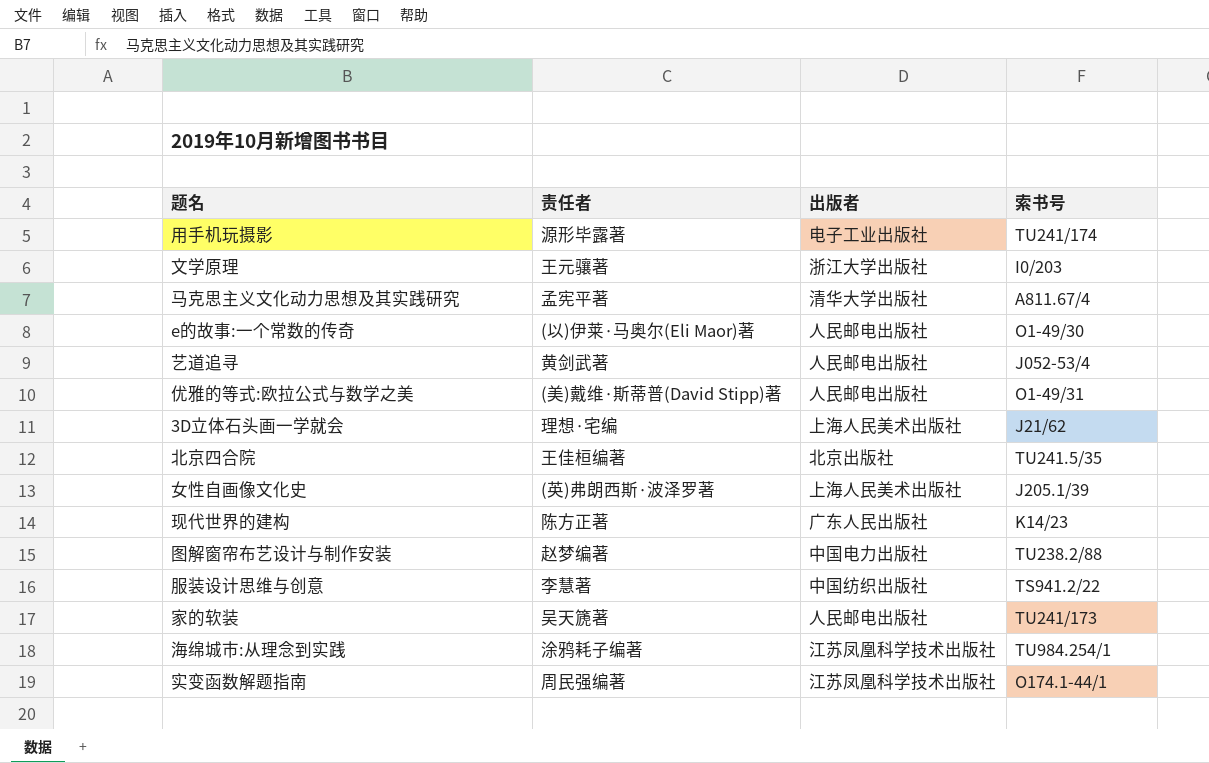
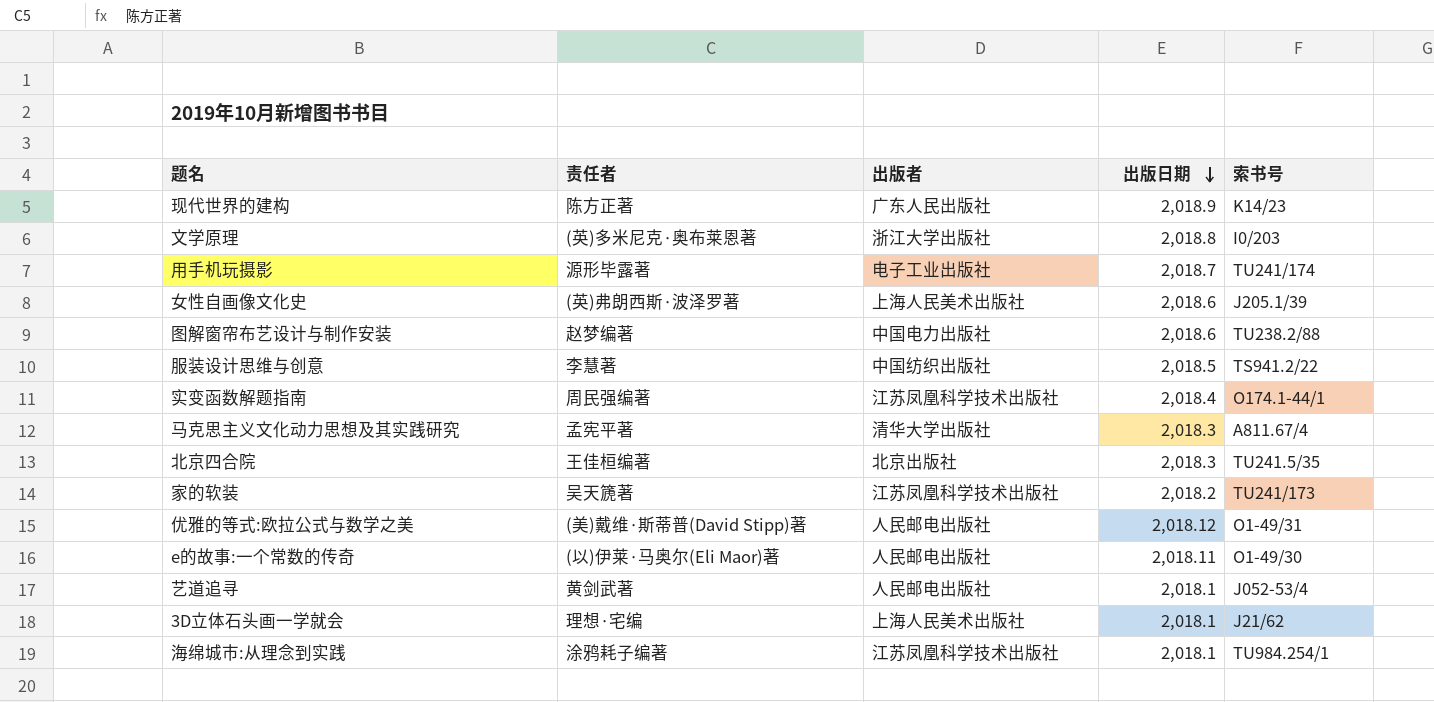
row order: none -> 出版日期 descending
column 出版日期 | position: none -> 4
文学原理 | 责任者: 王元骧著 -> (英)多米尼克·奥布莱恩著
家的软装 | 出版者: 人民邮电出版社 -> 江苏凤凰科学技术出版社

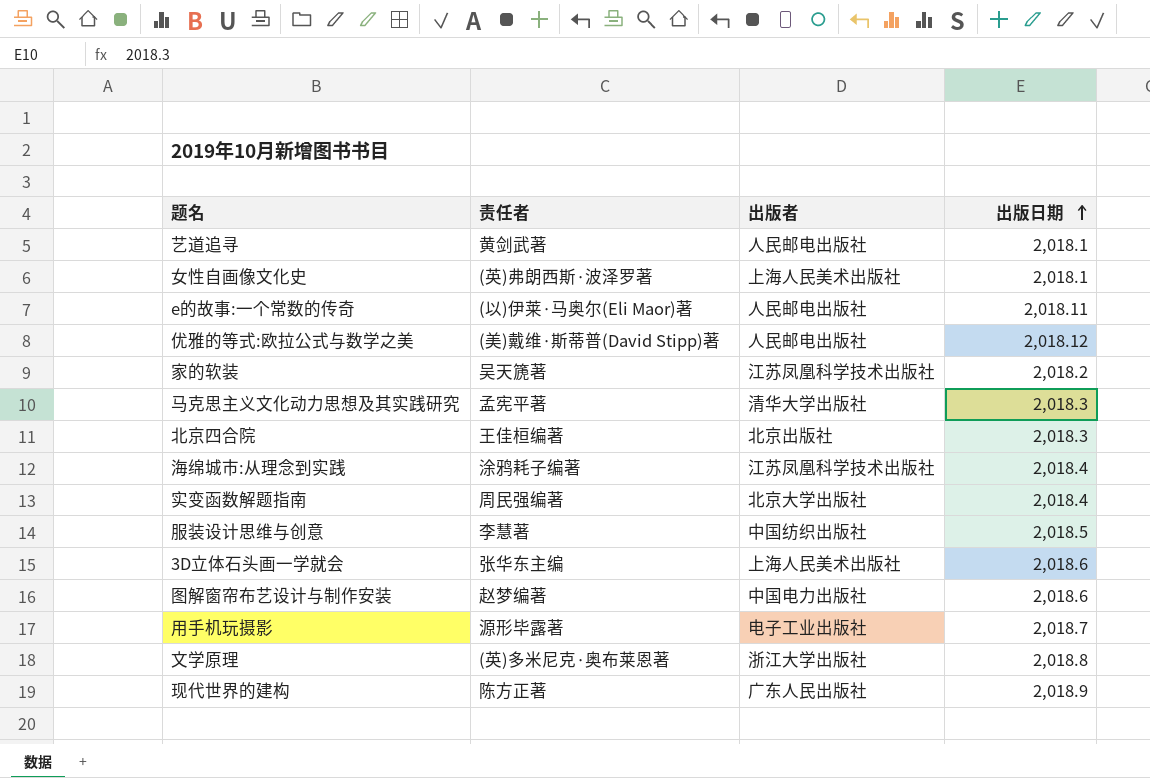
row order: 出版日期 descending -> 出版日期 ascending
column 索书号 | position: 5 -> none
女性自画像文化史 | 出版日期: 2,018.6 -> 2,018.1
海绵城市:从理念到实践 | 出版日期: 2,018.1 -> 2,018.4
实变函数解题指南 | 出版者: 江苏凤凰科学技术出版社 -> 北京大学出版社
3D立体石头画一学就会 | 责任者: 理想·宅编 -> 张华东主编
3D立体石头画一学就会 | 出版日期: 2,018.1 -> 2,018.6

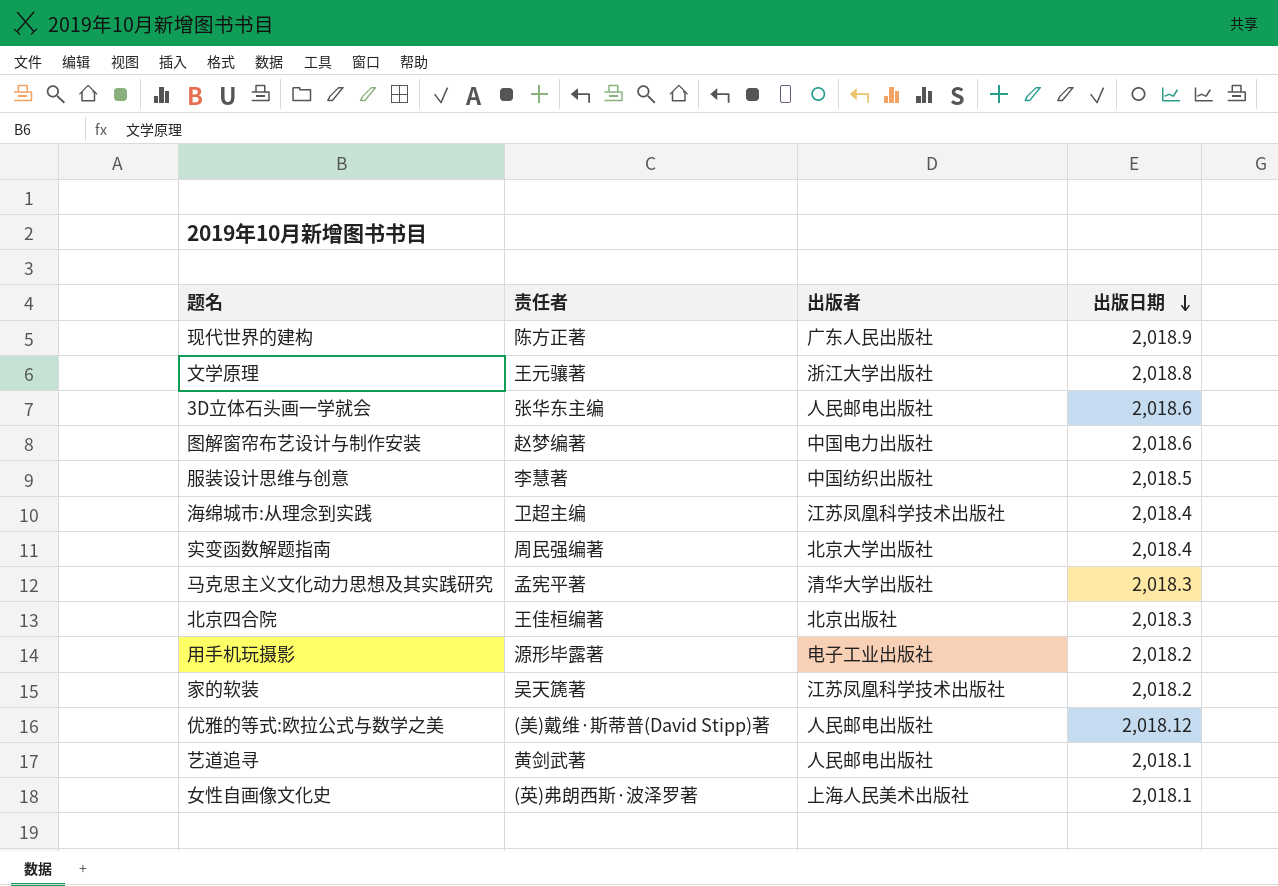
row order: 出版日期 ascending -> 出版日期 descending
row e的故事:一个常数的传奇: (以)伊莱·马奥尔(Eli Maor)著 | 人民邮电出版社 | 2,018.11 -> none
文学原理 | 责任者: (英)多米尼克·奥布莱恩著 -> 王元骧著
3D立体石头画一学就会 | 出版者: 上海人民美术出版社 -> 人民邮电出版社
海绵城市:从理念到实践 | 责任者: 涂鸦耗子编著 -> 卫超主编
用手机玩摄影 | 出版日期: 2,018.7 -> 2,018.2

